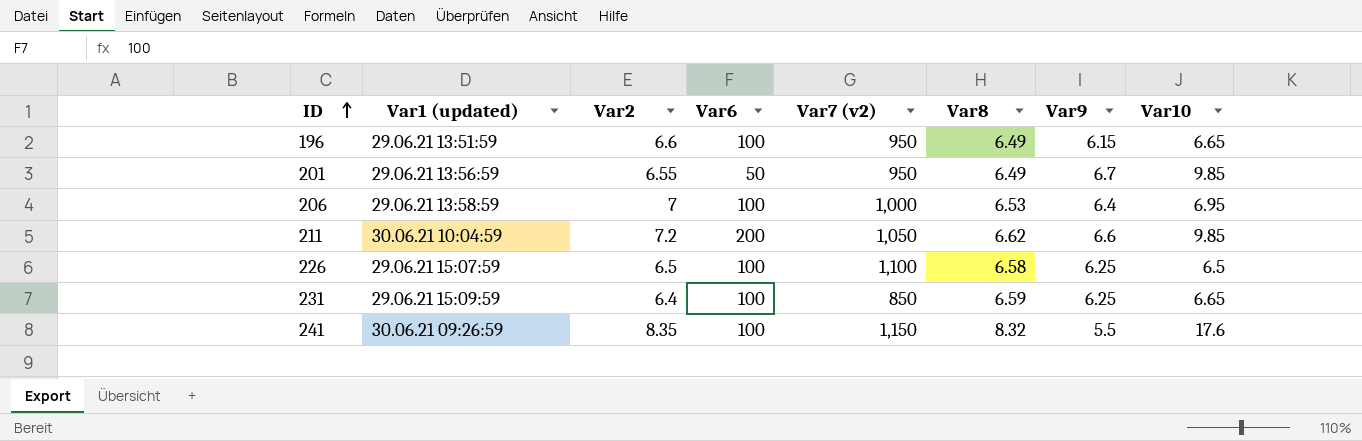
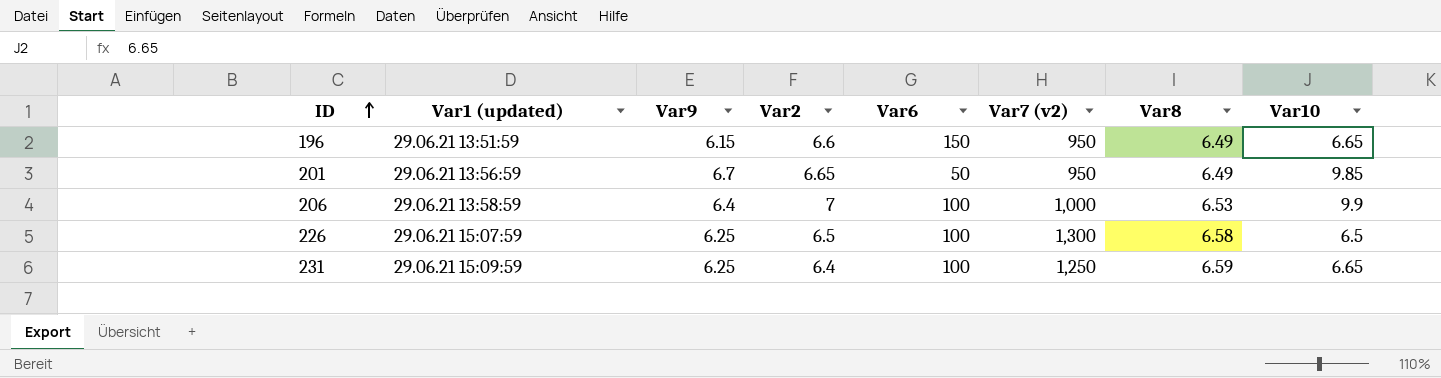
column Var9 | position: 7 -> 3
row 211: 30.06.21 10:04:59 | 7.2 | 200 | 1,050 | 6.62 | 6.6 | 9.85 -> none
row 241: 30.06.21 09:26:59 | 8.35 | 100 | 1,150 | 8.32 | 5.5 | 17.6 -> none
196 | Var6: 100 -> 150
201 | Var2: 6.55 -> 6.65
206 | Var10: 6.95 -> 9.9
226 | Var7 (v2): 1,100 -> 1,300
231 | Var7 (v2): 850 -> 1,250

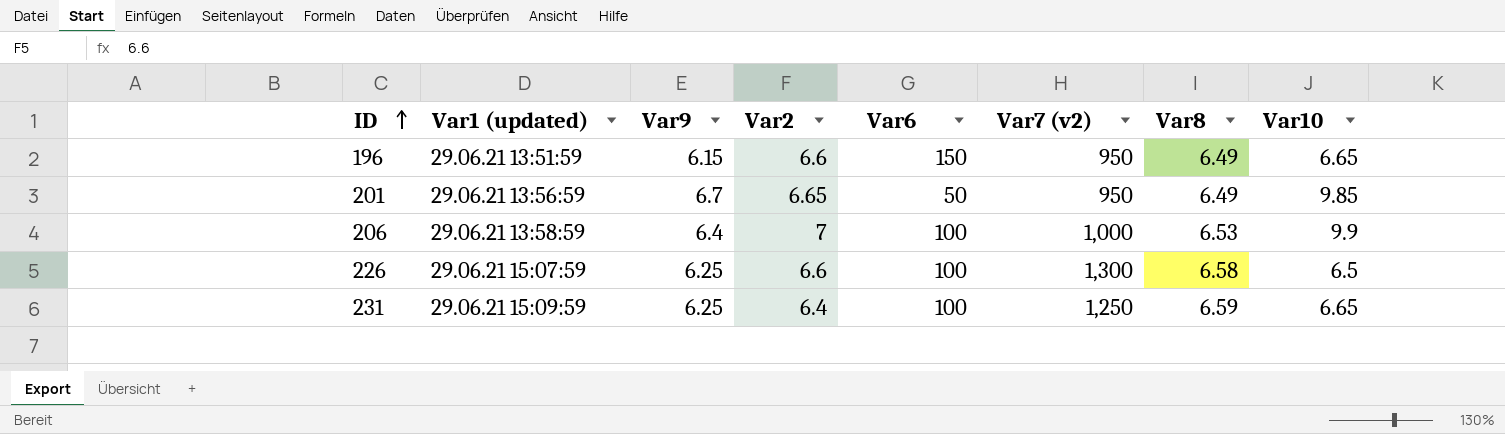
226 | Var2: 6.5 -> 6.6

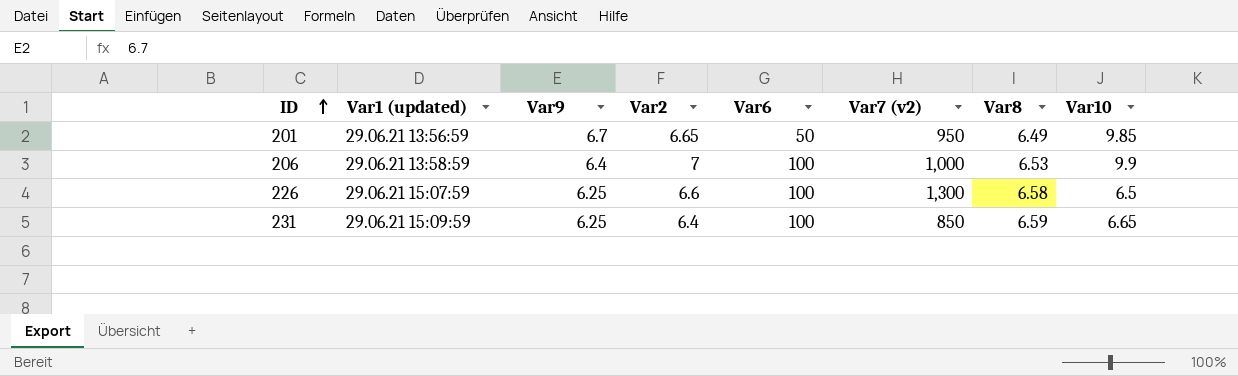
row 196: 29.06.21 13:51:59 | 6.15 | 6.6 | 150 | 950 | 6.49 | 6.65 -> none
231 | Var7 (v2): 1,250 -> 850

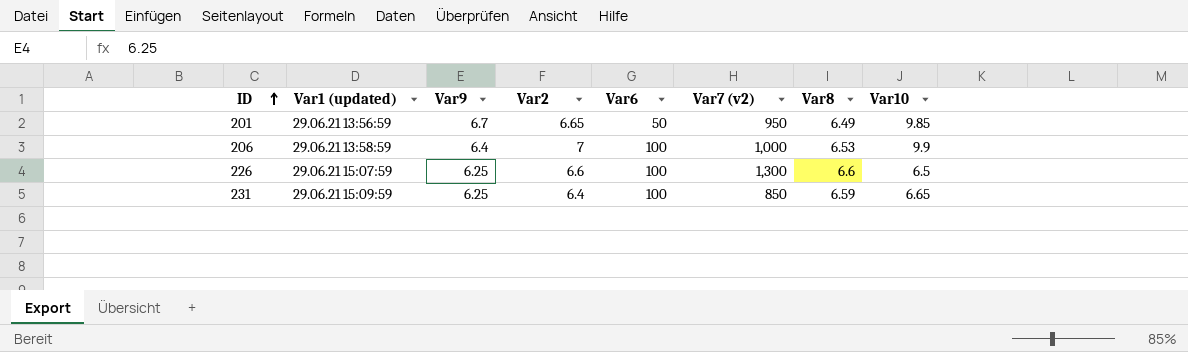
226 | Var8: 6.58 -> 6.6

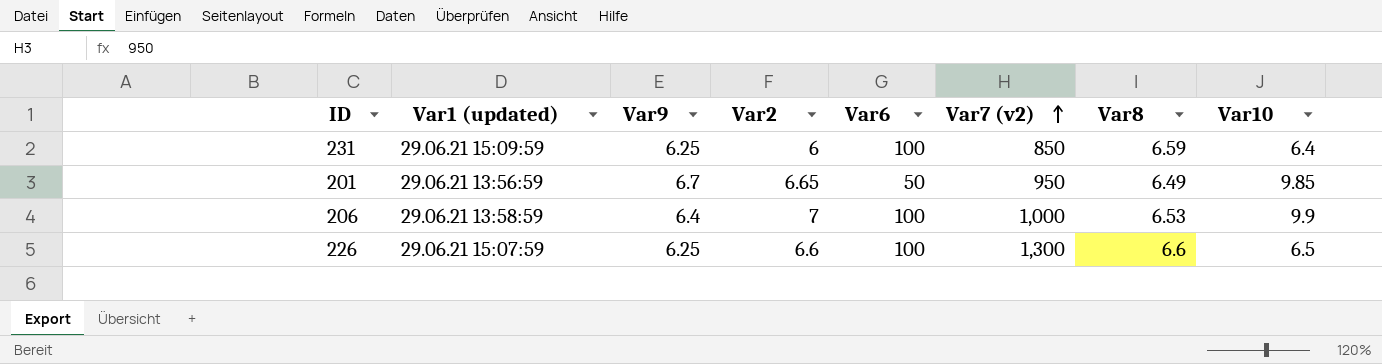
row order: ID ascending -> Var7 (v2) ascending
231 | Var2: 6.4 -> 6
231 | Var10: 6.65 -> 6.4

